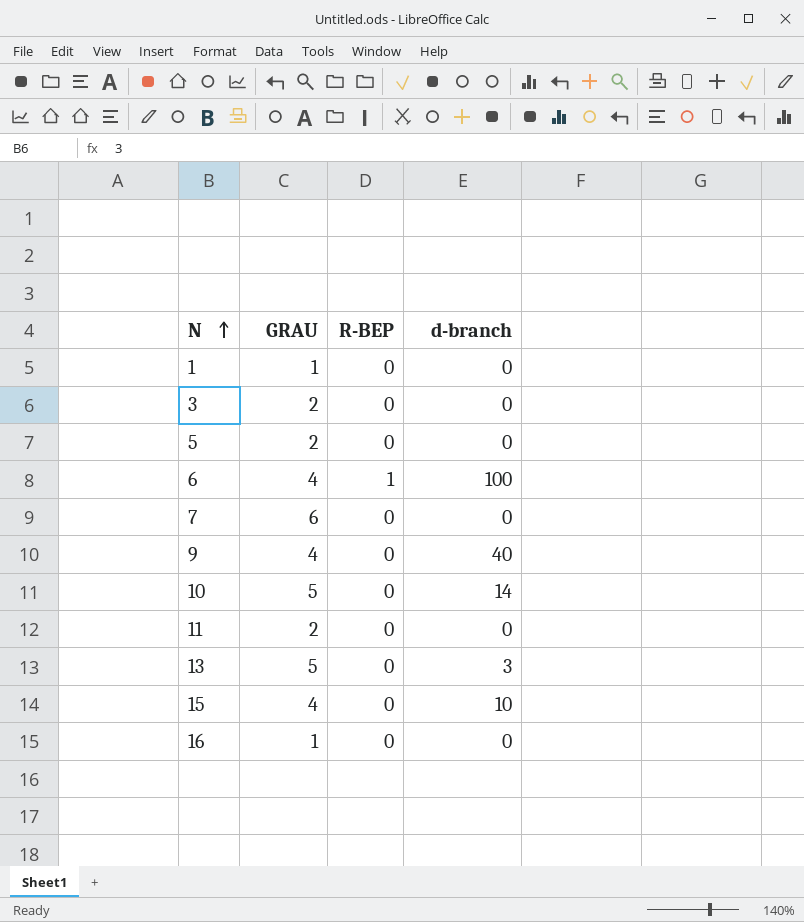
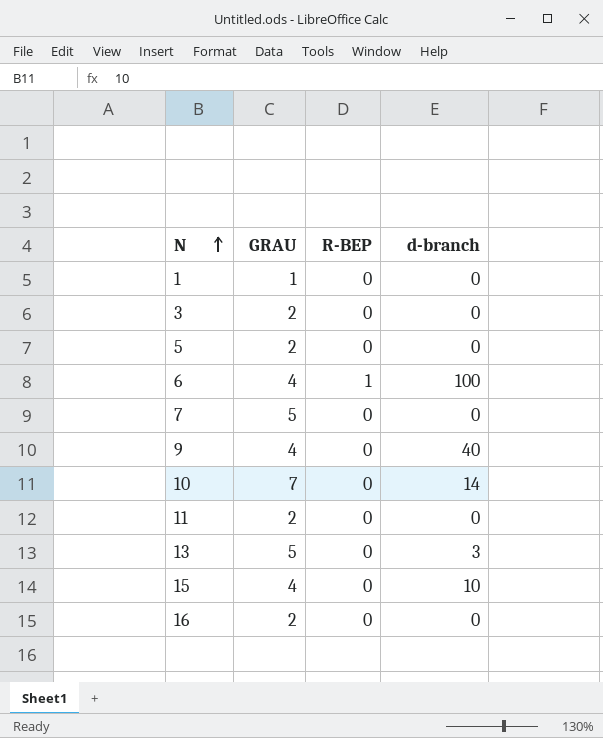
7 | GRAU: 6 -> 5
10 | GRAU: 5 -> 7
16 | GRAU: 1 -> 2

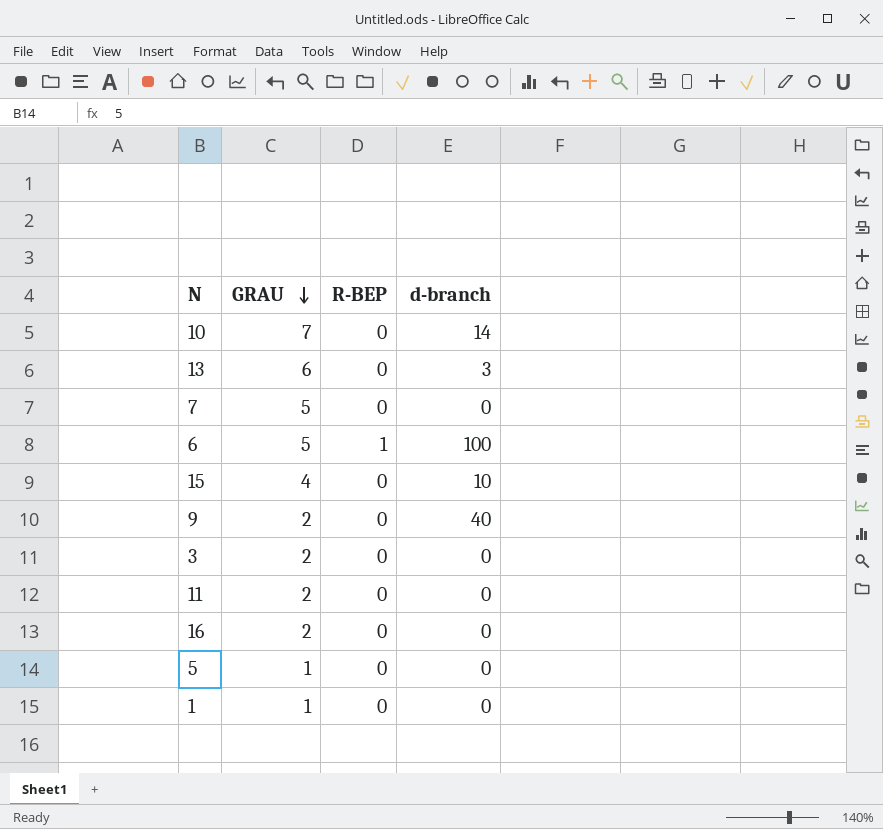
row order: N ascending -> GRAU descending
13 | GRAU: 5 -> 6
6 | GRAU: 4 -> 5
9 | GRAU: 4 -> 2
5 | GRAU: 2 -> 1

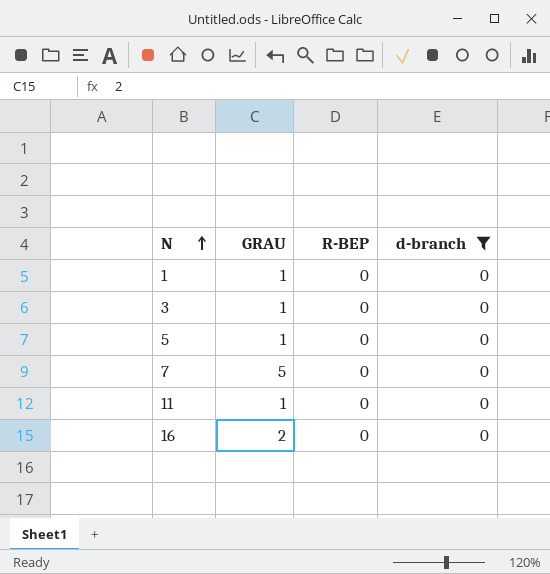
filter: none -> d-branch = 0
row order: GRAU descending -> N ascending
3 | GRAU: 2 -> 1
11 | GRAU: 2 -> 1

